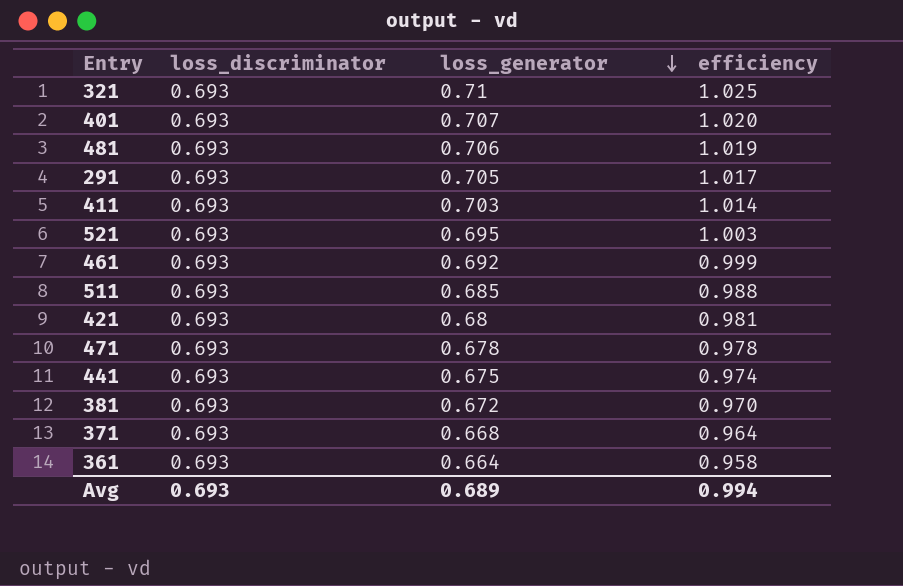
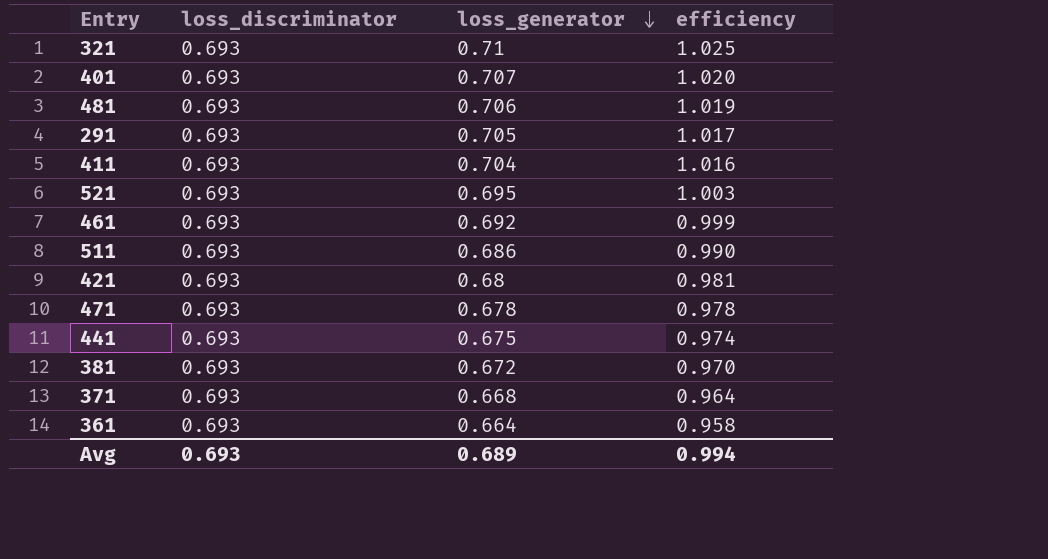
411 | loss_generator: 0.703 -> 0.704
411 | efficiency: 1.014 -> 1.016
511 | loss_generator: 0.685 -> 0.686
511 | efficiency: 0.988 -> 0.990

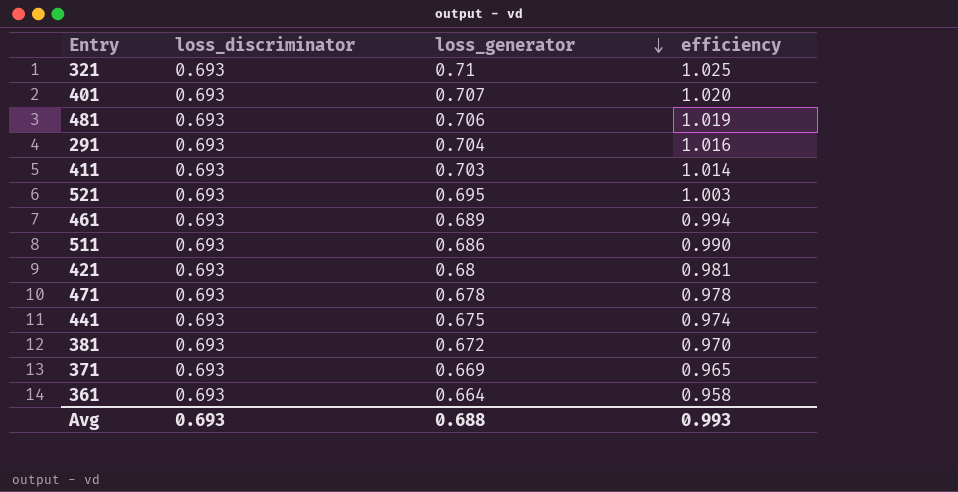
291 | loss_generator: 0.705 -> 0.704
291 | efficiency: 1.017 -> 1.016
411 | loss_generator: 0.704 -> 0.703
411 | efficiency: 1.016 -> 1.014
461 | loss_generator: 0.692 -> 0.689
461 | efficiency: 0.999 -> 0.994
371 | loss_generator: 0.668 -> 0.669
371 | efficiency: 0.964 -> 0.965
Avg | loss_generator: 0.689 -> 0.688
Avg | efficiency: 0.994 -> 0.993

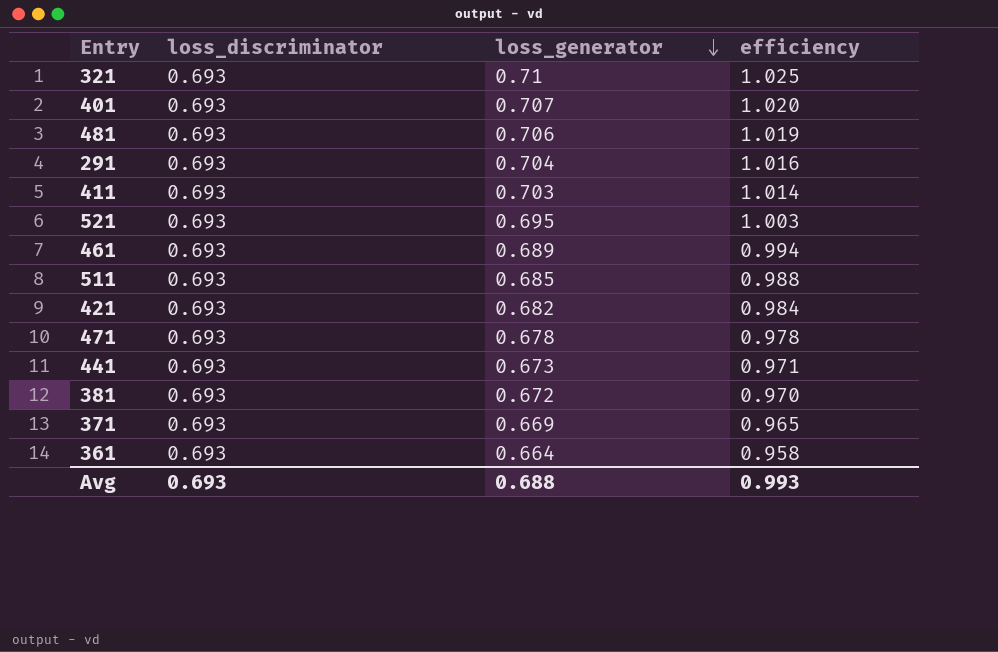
511 | loss_generator: 0.686 -> 0.685
511 | efficiency: 0.990 -> 0.988
421 | loss_generator: 0.68 -> 0.682
421 | efficiency: 0.981 -> 0.984
441 | loss_generator: 0.675 -> 0.673
441 | efficiency: 0.974 -> 0.971

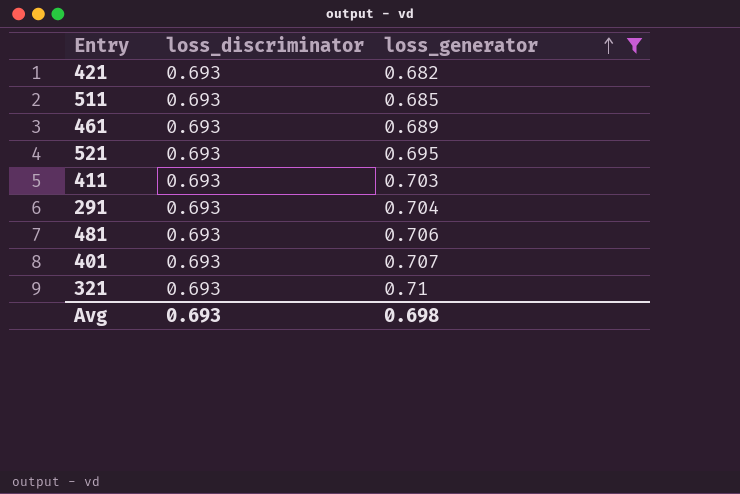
filter: none -> loss_generator >= 0.682
row order: loss_generator descending -> loss_generator ascending
column efficiency | formula: [loss_generator] / [loss_discriminator] -> none
Avg | loss_generator: 0.688 -> 0.698

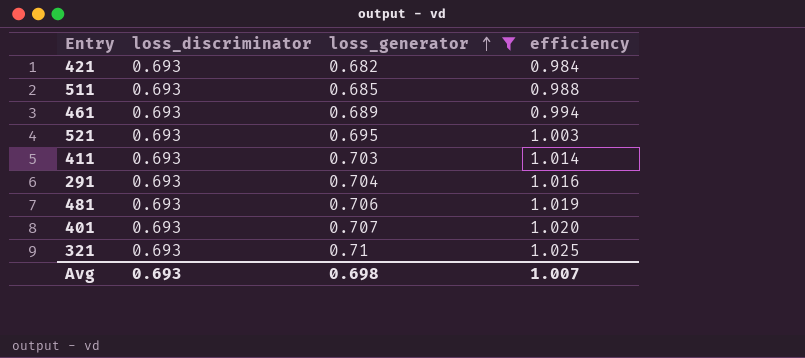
column efficiency | formula: none -> [loss_generator] / [loss_discriminator]

